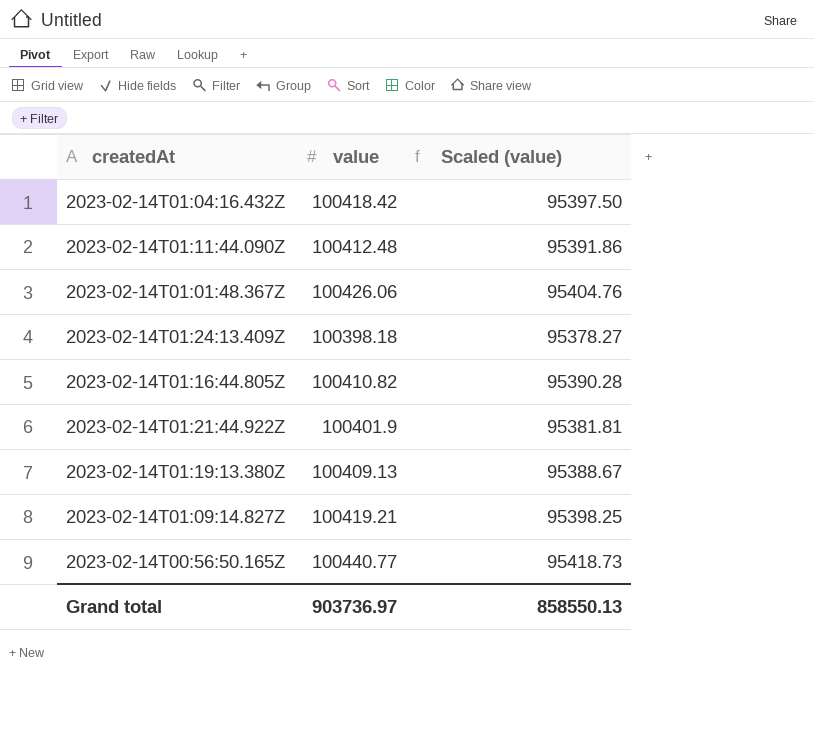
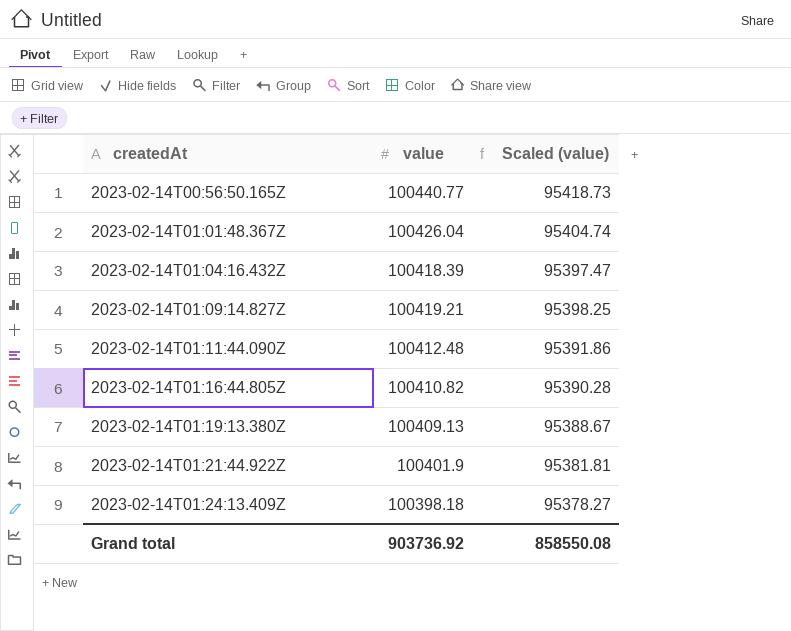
row order: none -> createdAt ascending
2023-02-14T01:01:48.367Z | value: 100426.06 -> 100426.04
2023-02-14T01:01:48.367Z | Scaled (value): 95404.76 -> 95404.74
2023-02-14T01:04:16.432Z | value: 100418.42 -> 100418.39
2023-02-14T01:04:16.432Z | Scaled (value): 95397.50 -> 95397.47
Grand total | value: 903736.97 -> 903736.92
Grand total | Scaled (value): 858550.13 -> 858550.08

